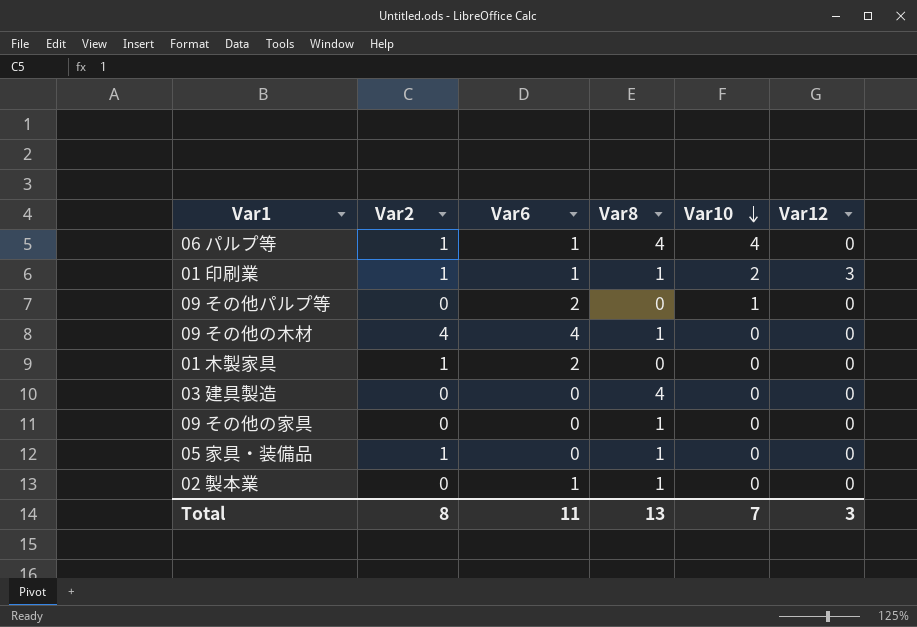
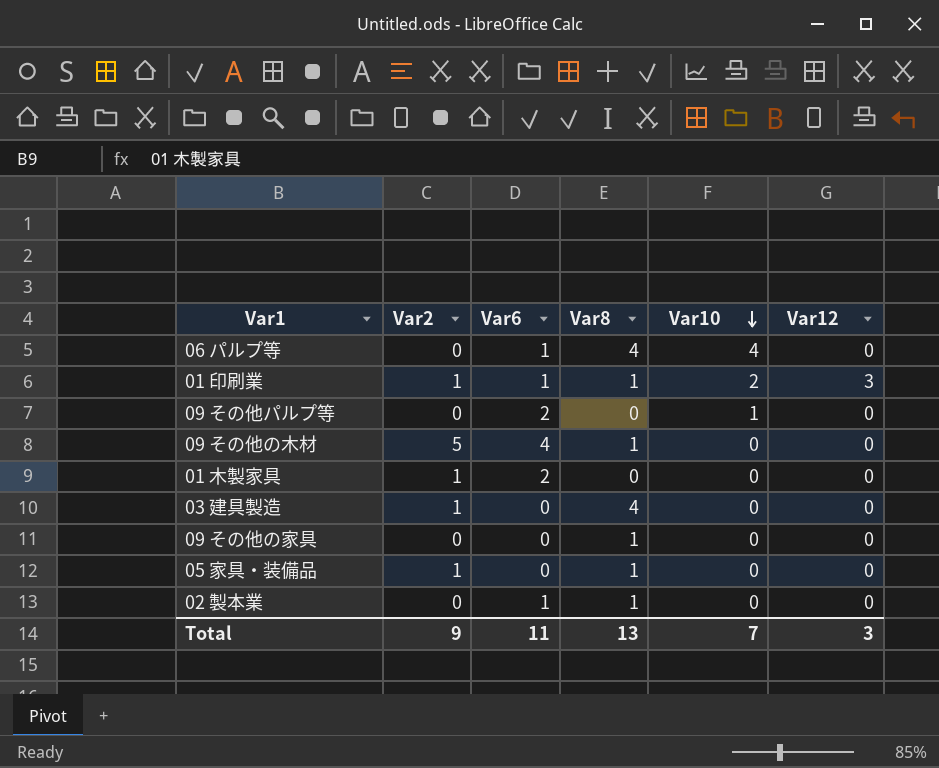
06 パルプ等 | Var2: 1 -> 0
09 その他の木材 | Var2: 4 -> 5
03 建具製造 | Var2: 0 -> 1
Total | Var2: 8 -> 9

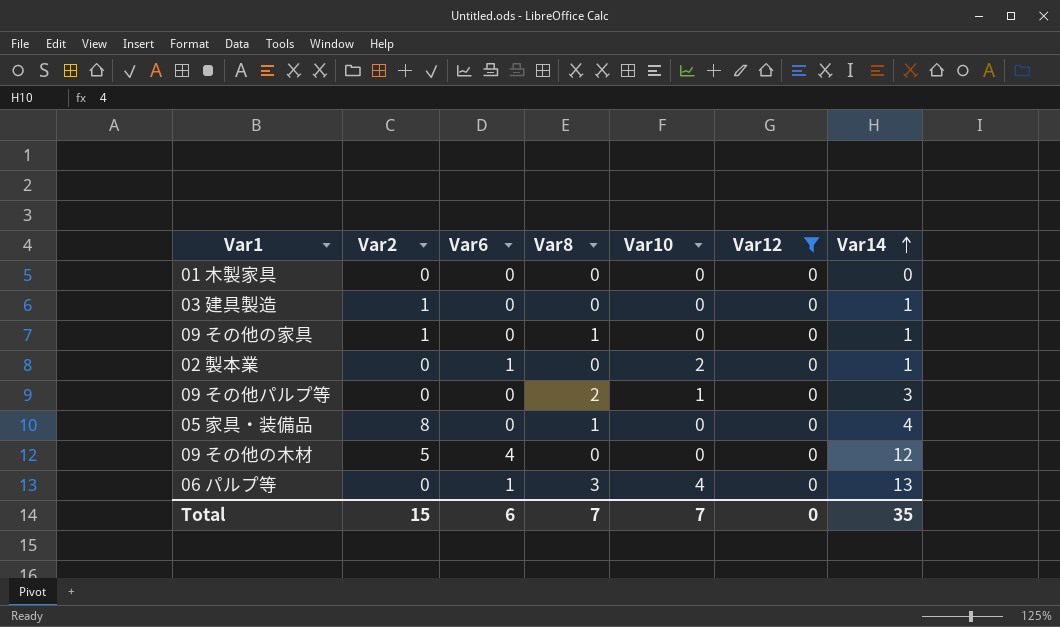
filter: none -> Var12 = 0
row order: Var10 descending -> Var14 ascending
column Var14 | position: none -> 7
01 木製家具 | Var2: 1 -> 0
01 木製家具 | Var6: 2 -> 0
03 建具製造 | Var8: 4 -> 0
09 その他の家具 | Var2: 0 -> 1
02 製本業 | Var8: 1 -> 0
02 製本業 | Var10: 0 -> 2
09 その他パルプ等 | Var6: 2 -> 0
09 その他パルプ等 | Var8: 0 -> 2
05 家具・装備品 | Var2: 1 -> 8
09 その他の木材 | Var8: 1 -> 0
06 パルプ等 | Var8: 4 -> 3
Total | Var2: 9 -> 15
Total | Var6: 11 -> 6
Total | Var8: 13 -> 7
Total | Var12: 3 -> 0

